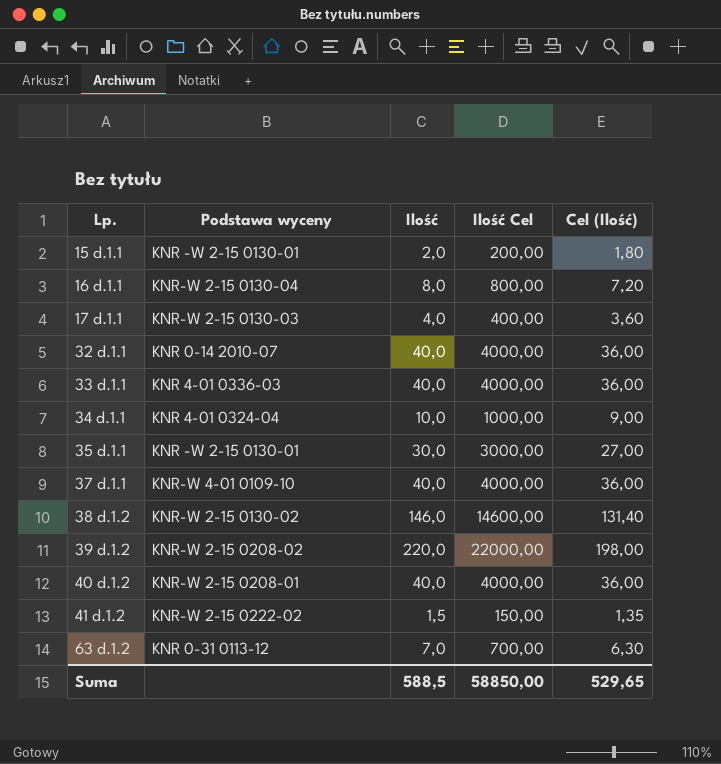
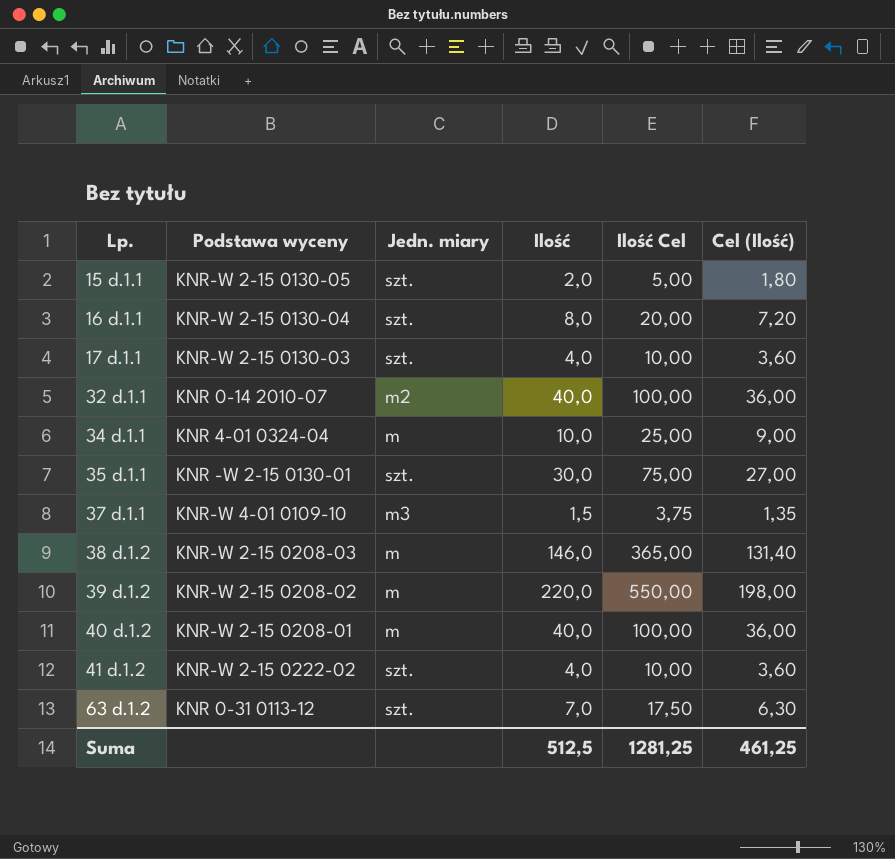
column Jedn. miary | position: none -> 3
column Ilość Cel | formula: [Ilość] * 100 -> [Ilość] * 2,5
row 33 d.1.1: KNR 4-01 0336-03 | 40,0 | 4000,00 | 36,00 -> none
15 d.1.1 | Podstawa wyceny: KNR -W 2-15 0130-01 -> KNR-W 2-15 0130-05
37 d.1.1 | Ilość: 40,0 -> 1,5
37 d.1.1 | Cel (Ilość): 36,00 -> 1,35
38 d.1.2 | Podstawa wyceny: KNR-W 2-15 0130-02 -> KNR-W 2-15 0208-03
41 d.1.2 | Ilość: 1,5 -> 4,0
41 d.1.2 | Cel (Ilość): 1,35 -> 3,60
Suma | Ilość: 588,5 -> 512,5
Suma | Ilość Cel: 58850,00 -> 1281,25
Suma | Cel (Ilość): 529,65 -> 461,25

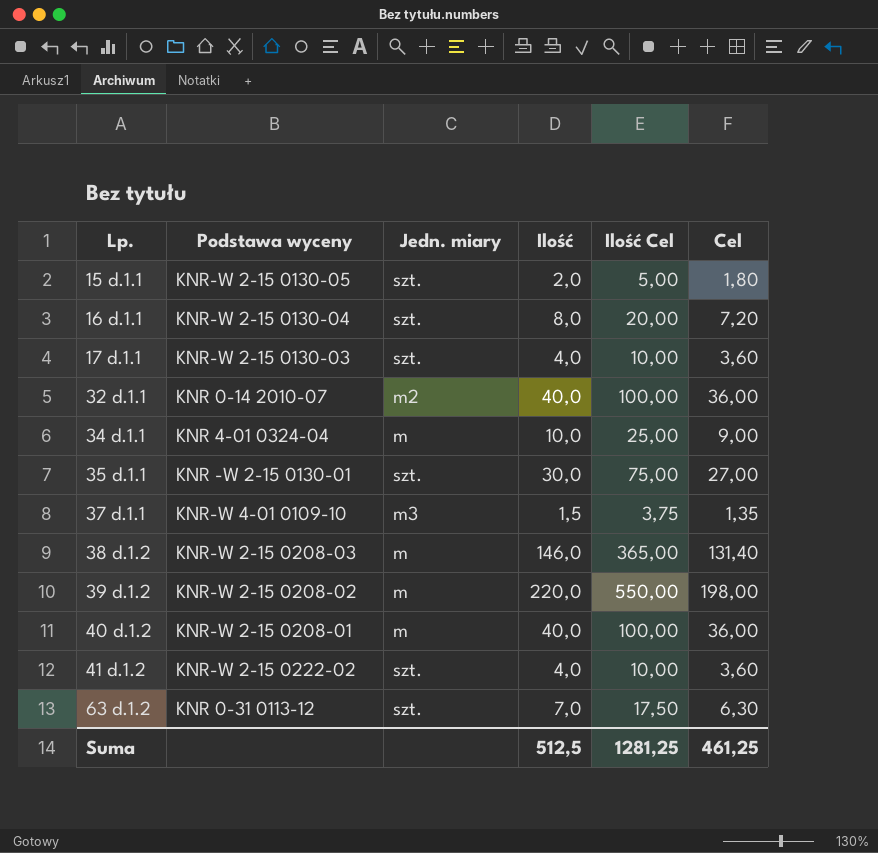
column name: Cel (Ilość) -> Cel

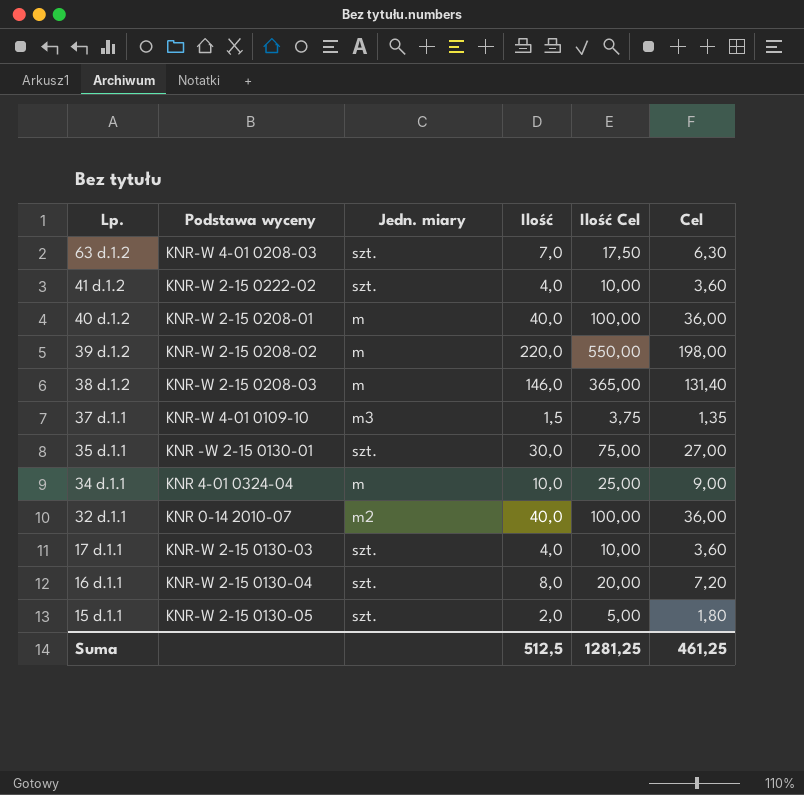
row order: Lp. ascending -> Lp. descending
63 d.1.2 | Podstawa wyceny: KNR 0-31 0113-12 -> KNR-W 4-01 0208-03

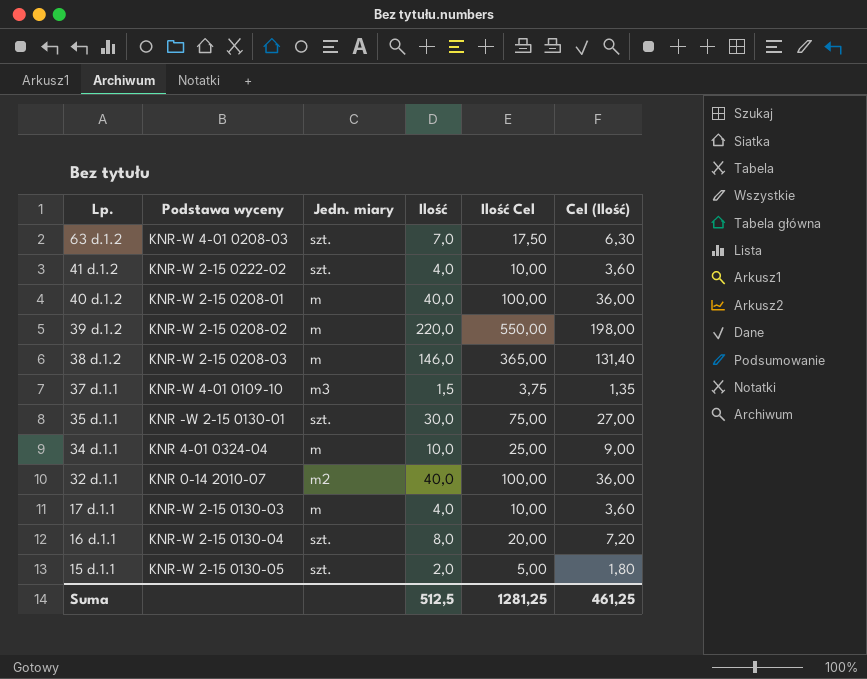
column name: Cel -> Cel (Ilość)
17 d.1.1 | Jedn. miary: szt. -> m

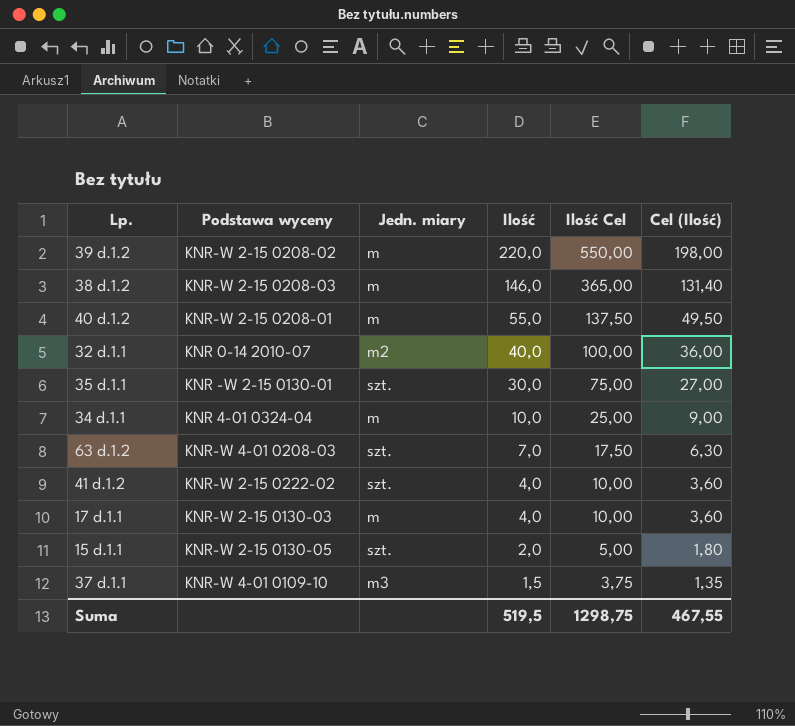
row order: Lp. descending -> Ilość descending
row 16 d.1.1: KNR-W 2-15 0130-04 | szt. | 8,0 | 20,00 | 7,20 -> none
40 d.1.2 | Ilość: 40,0 -> 55,0
40 d.1.2 | Ilość Cel: 100,00 -> 137,50
40 d.1.2 | Cel (Ilość): 36,00 -> 49,50
Suma | Ilość: 512,5 -> 519,5
Suma | Ilość Cel: 1281,25 -> 1298,75
Suma | Cel (Ilość): 461,25 -> 467,55

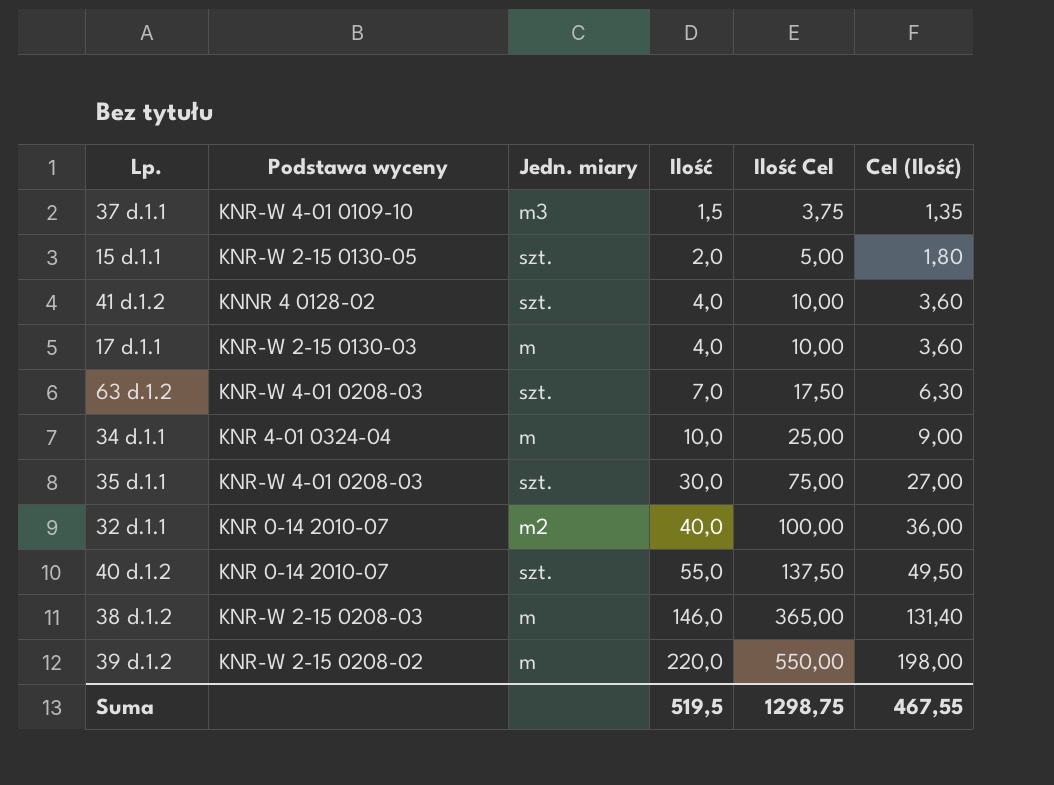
row order: Ilość descending -> Ilość ascending
41 d.1.2 | Podstawa wyceny: KNR-W 2-15 0222-02 -> KNNR 4 0128-02
35 d.1.1 | Podstawa wyceny: KNR -W 2-15 0130-01 -> KNR-W 4-01 0208-03
40 d.1.2 | Podstawa wyceny: KNR-W 2-15 0208-01 -> KNR 0-14 2010-07
40 d.1.2 | Jedn. miary: m -> szt.

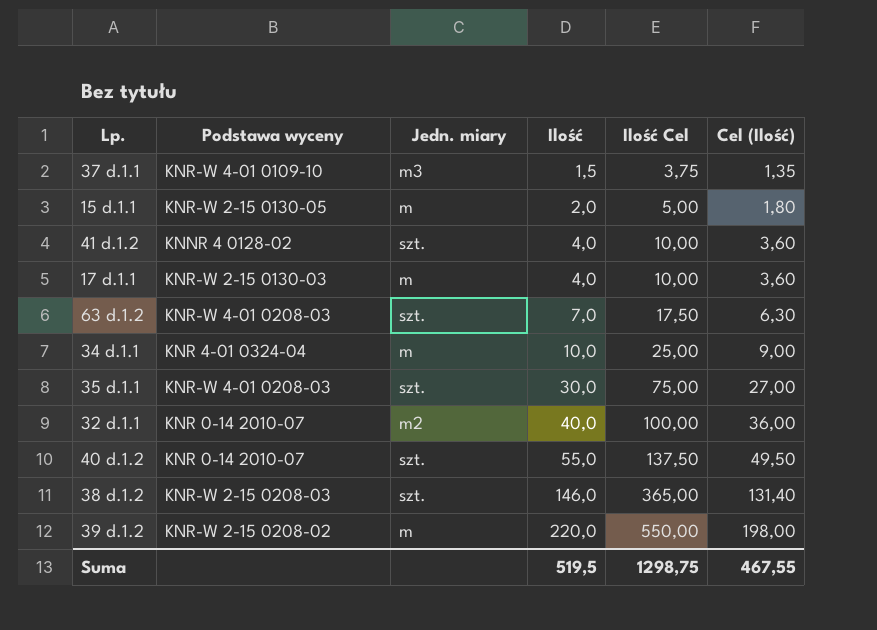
15 d.1.1 | Jedn. miary: szt. -> m
38 d.1.2 | Jedn. miary: m -> szt.

